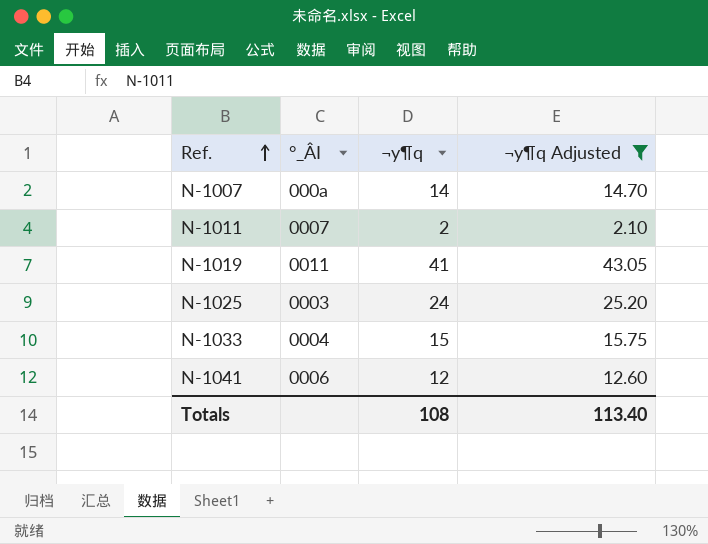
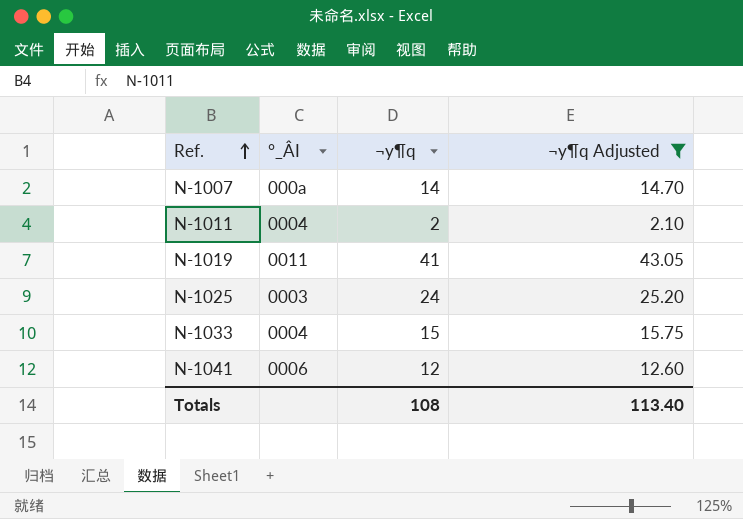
N-1011 | °_ÂI: 0007 -> 0004

